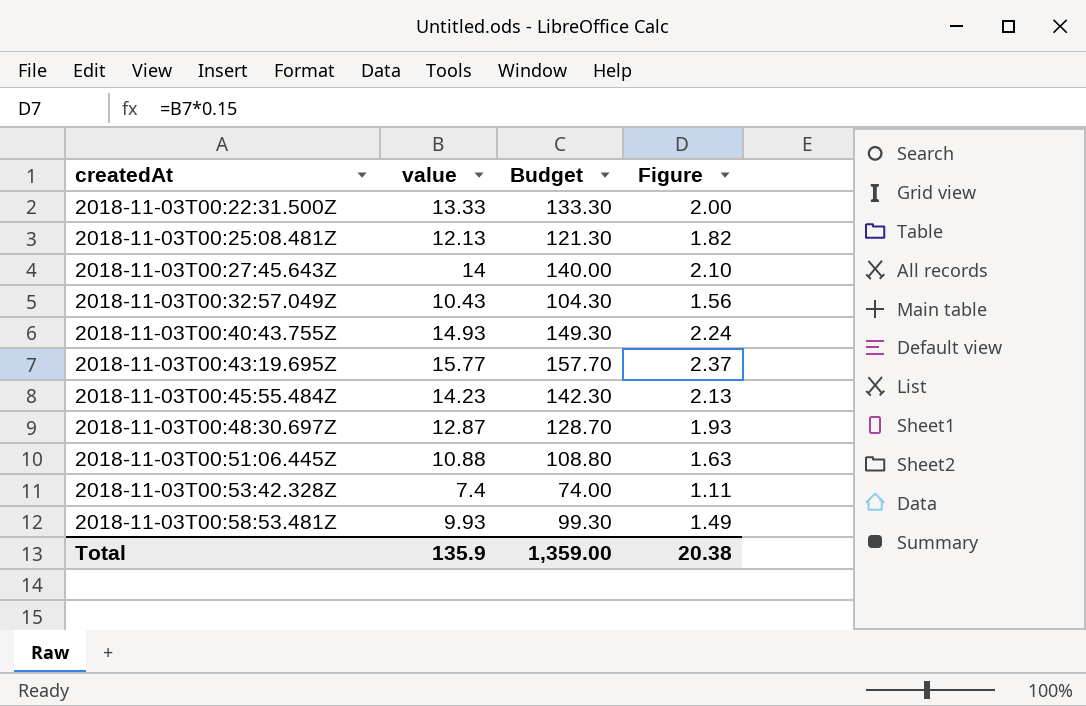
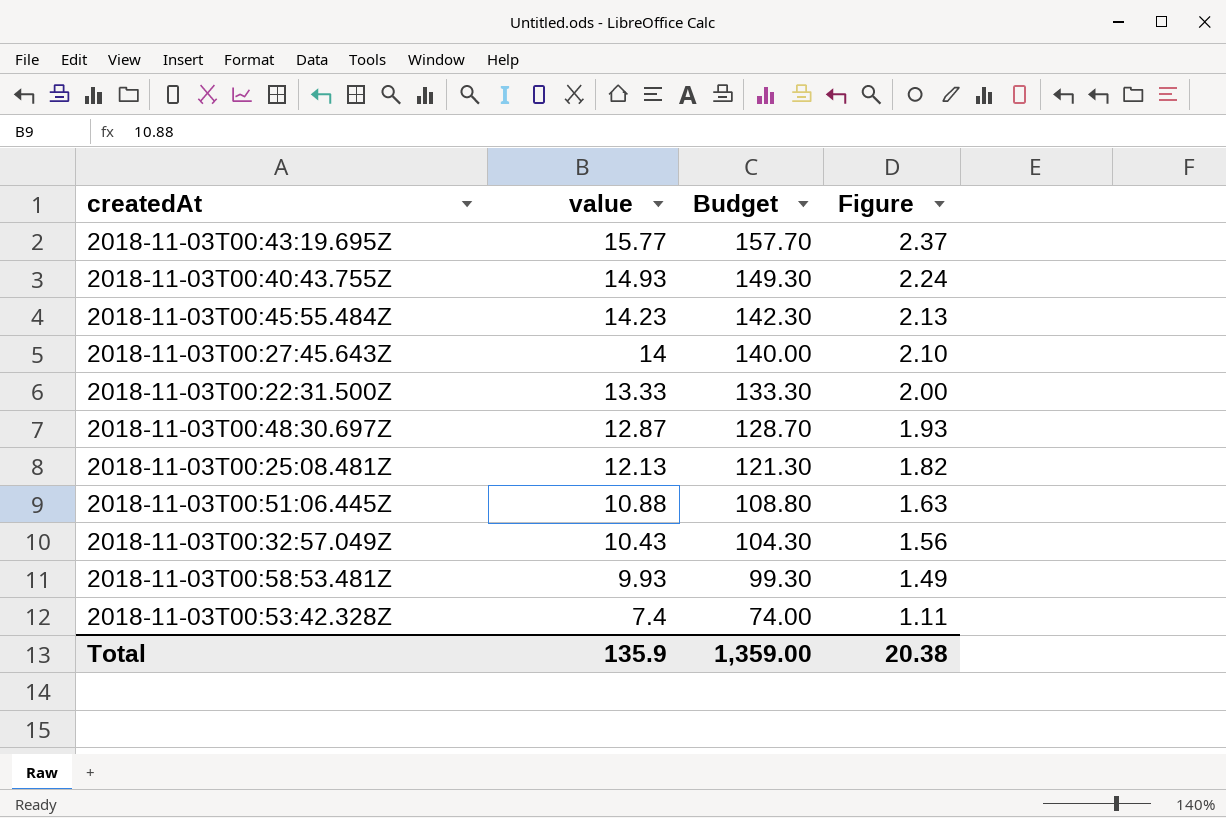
row order: createdAt ascending -> value descending

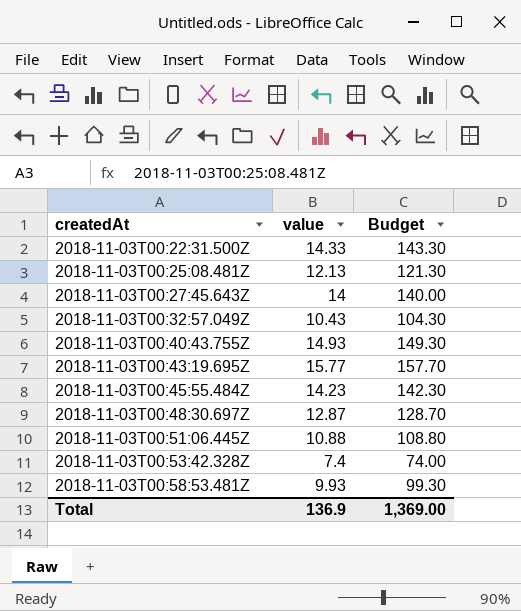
row order: value descending -> createdAt ascending
column Figure | formula: [value] * 0.15 -> none
2018-11-03T00:22:31.500Z | value: 13.33 -> 14.33
2018-11-03T00:22:31.500Z | Budget: 133.30 -> 143.30
Total | value: 135.9 -> 136.9
Total | Budget: 1,359.00 -> 1,369.00

